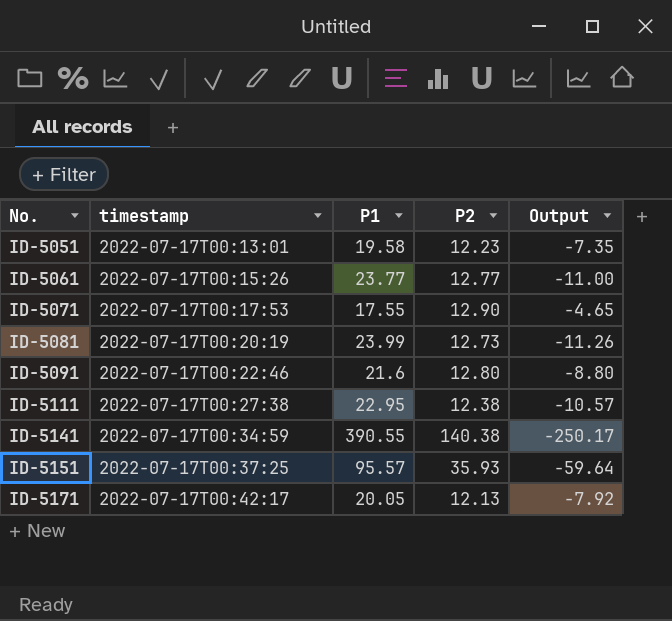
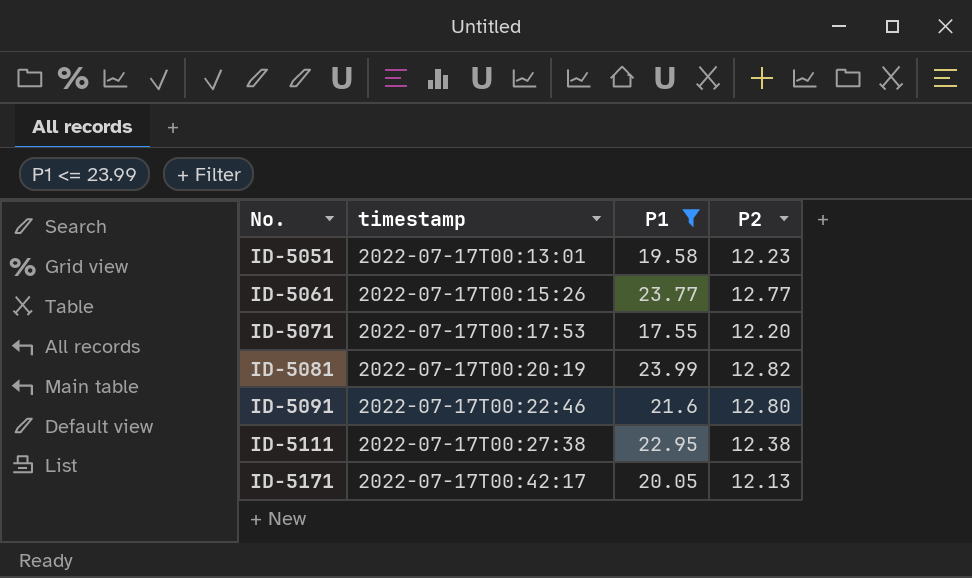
filter: none -> P1 <= 23.99
column Output | formula: [P2] - [P1] -> none
ID-5071 | P2: 12.90 -> 12.20
ID-5081 | P2: 12.73 -> 12.82

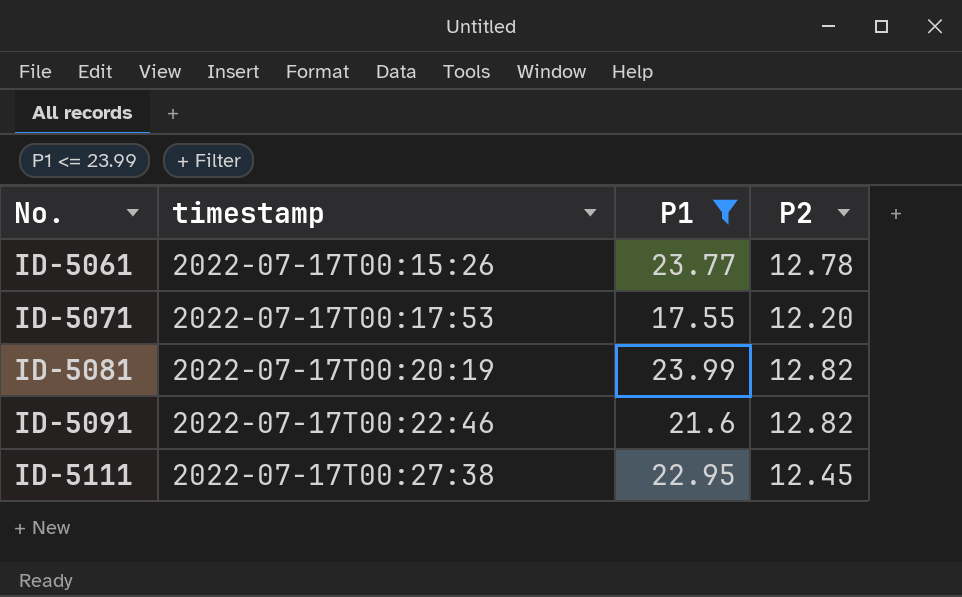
row ID-5051: 2022-07-17T00:13:01 | 19.58 | 12.23 -> none
row ID-5171: 2022-07-17T00:42:17 | 20.05 | 12.13 -> none
ID-5061 | P2: 12.77 -> 12.78
ID-5091 | P2: 12.80 -> 12.82
ID-5111 | P2: 12.38 -> 12.45

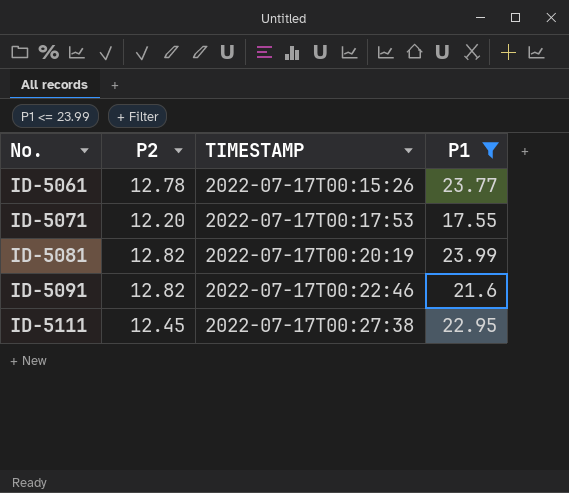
column P2 | position: 4 -> 2
column name: timestamp -> TIMESTAMP

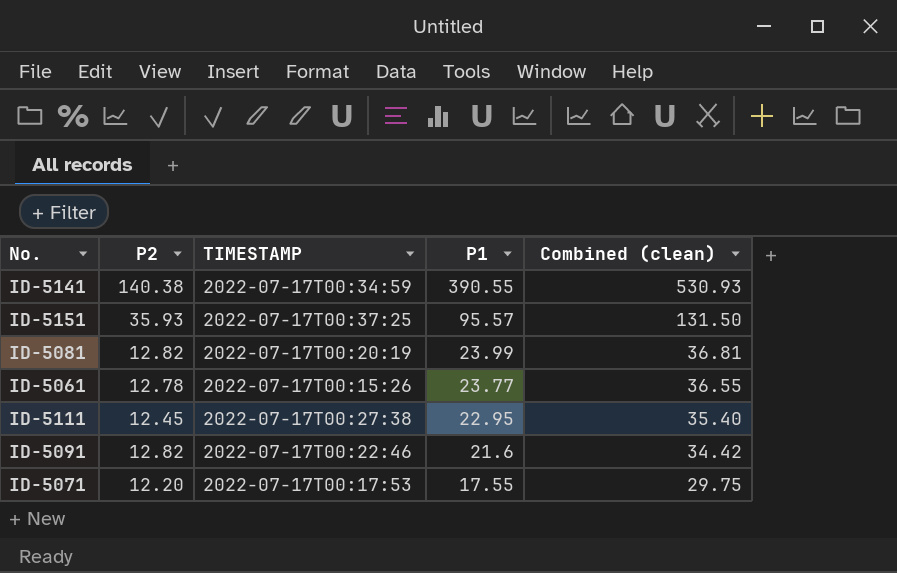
filter: P1 <= 23.99 -> none
row order: No. ascending -> P1 descending
column Combined (clean) | formula: none -> [P2] + [P1]

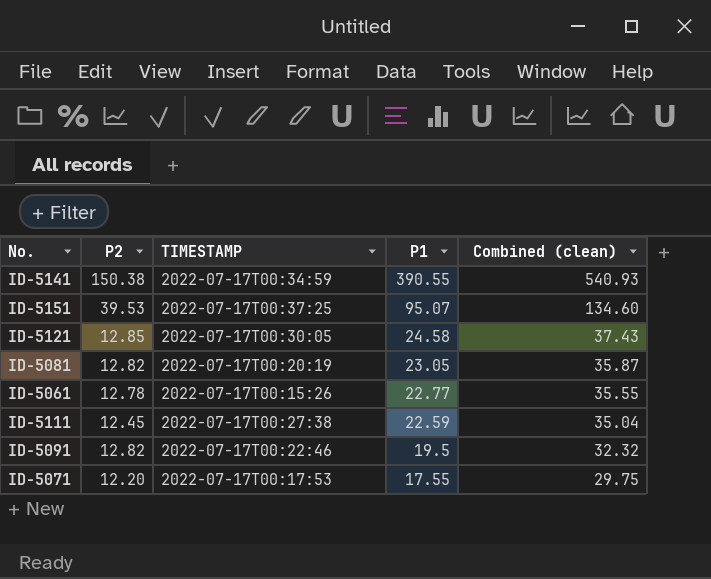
ID-5141 | P2: 140.38 -> 150.38
ID-5141 | Combined (clean): 530.93 -> 540.93
ID-5151 | P2: 35.93 -> 39.53
ID-5151 | P1: 95.57 -> 95.07
ID-5151 | Combined (clean): 131.50 -> 134.60
row ID-5121: none -> 12.85 | 2022-07-17T00:30:05 | 24.58 | 37.43
ID-5081 | P1: 23.99 -> 23.05
ID-5081 | Combined (clean): 36.81 -> 35.87
ID-5061 | P1: 23.77 -> 22.77
ID-5061 | Combined (clean): 36.55 -> 35.55
ID-5111 | P1: 22.95 -> 22.59
ID-5111 | Combined (clean): 35.40 -> 35.04
ID-5091 | P1: 21.6 -> 19.5
ID-5091 | Combined (clean): 34.42 -> 32.32

